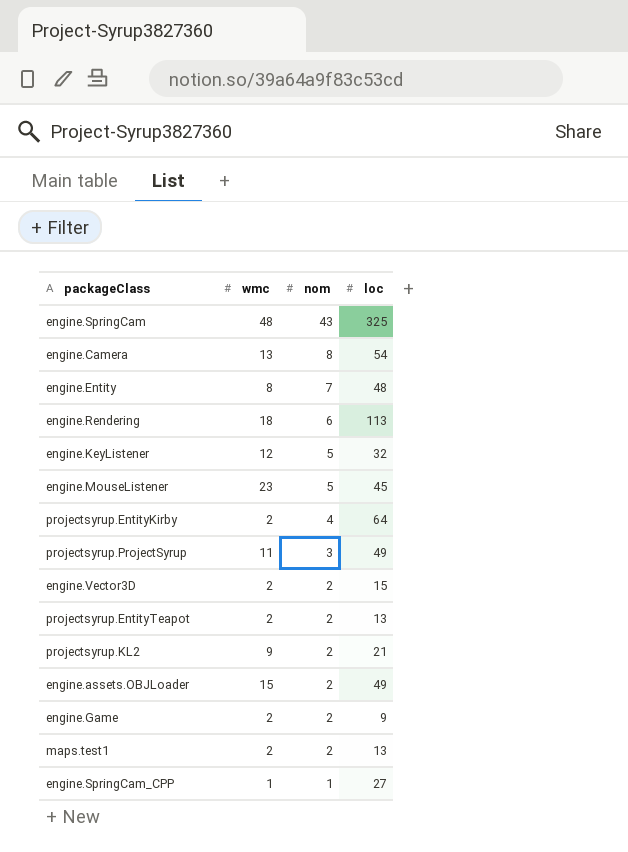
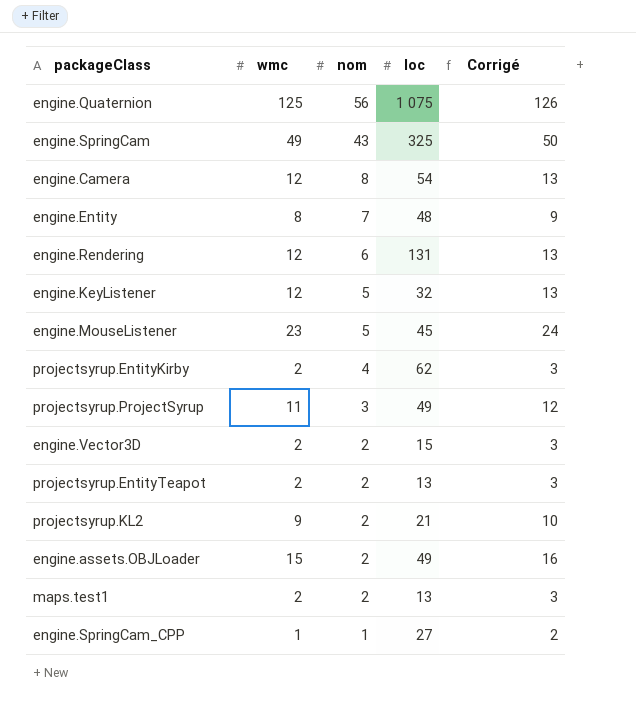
column Corrigé | formula: none -> [wmc] + 1
row engine.Game: 2 | 2 | 9 -> none
row engine.Quaternion: none -> 125 | 56 | 1 075 | 126
engine.SpringCam | wmc: 48 -> 49
engine.Camera | wmc: 13 -> 12
engine.Rendering | wmc: 18 -> 12
engine.Rendering | loc: 113 -> 131
projectsyrup.EntityKirby | loc: 64 -> 62

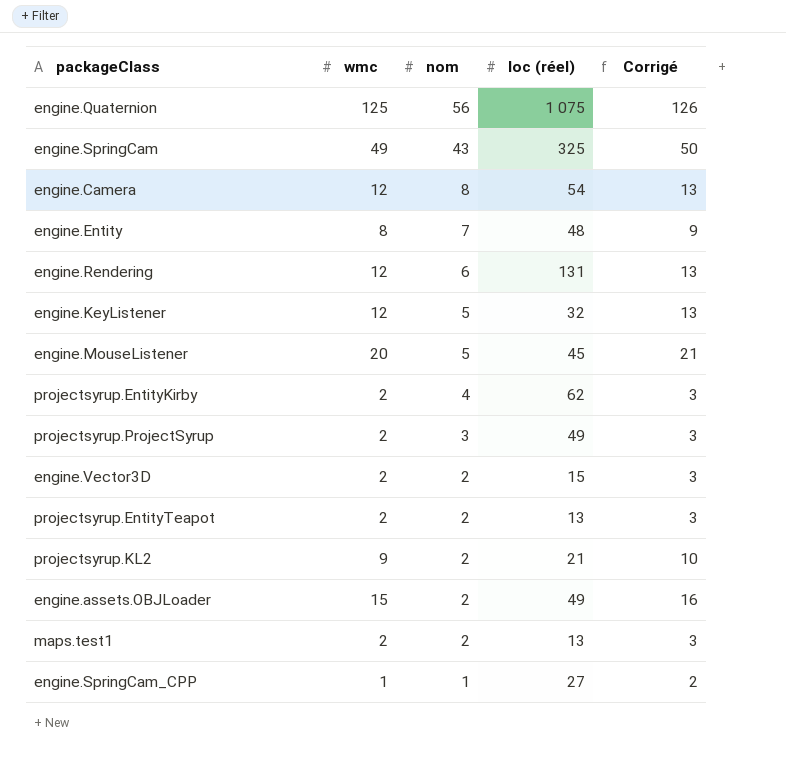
column name: loc -> loc (réel)
engine.MouseListener | wmc: 23 -> 20
engine.MouseListener | Corrigé: 24 -> 21
projectsyrup.ProjectSyrup | wmc: 11 -> 2
projectsyrup.ProjectSyrup | Corrigé: 12 -> 3

